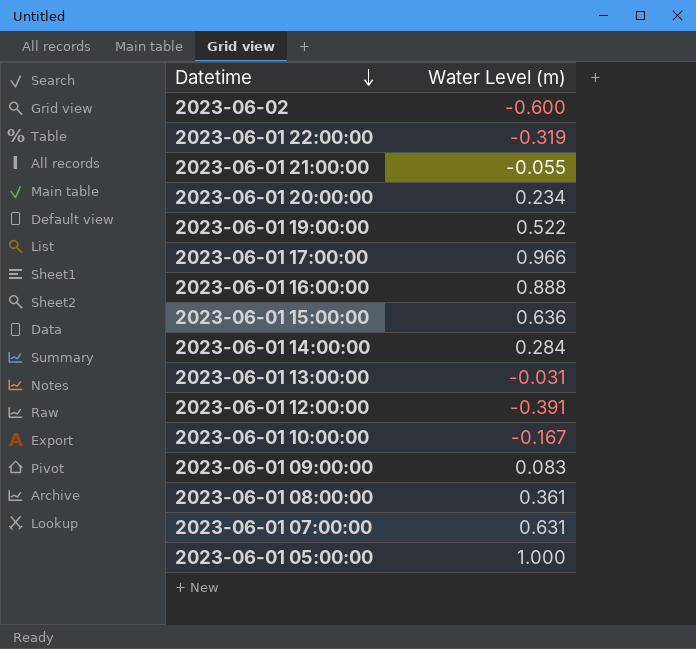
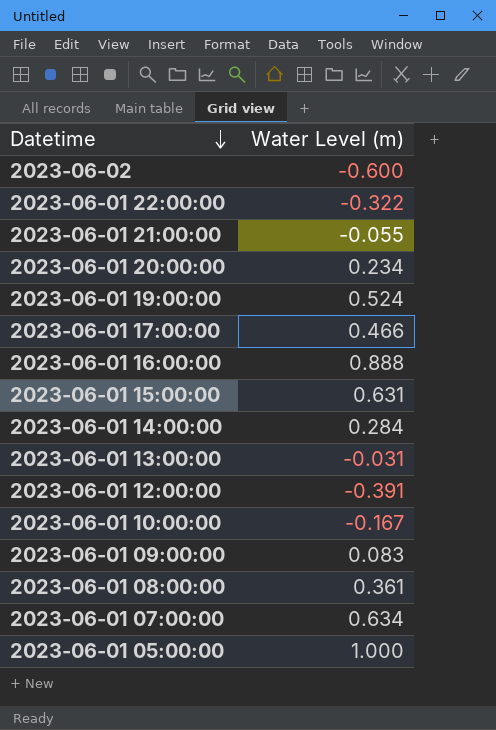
2023-06-01 22:00:00 | Water Level (m): -0.319 -> -0.322
2023-06-01 19:00:00 | Water Level (m): 0.522 -> 0.524
2023-06-01 17:00:00 | Water Level (m): 0.966 -> 0.466
2023-06-01 15:00:00 | Water Level (m): 0.636 -> 0.631
2023-06-01 07:00:00 | Water Level (m): 0.631 -> 0.634

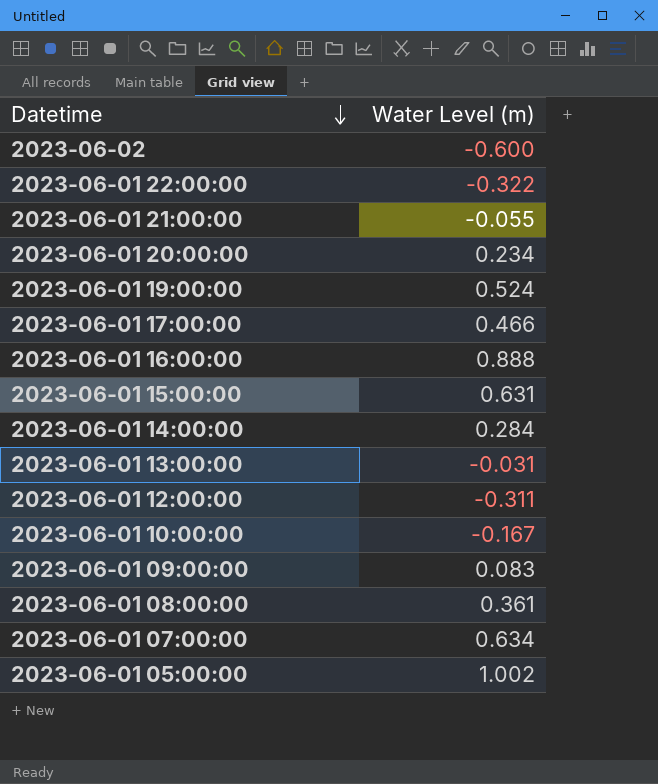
2023-06-01 12:00:00 | Water Level (m): -0.391 -> -0.311
2023-06-01 05:00:00 | Water Level (m): 1.000 -> 1.002

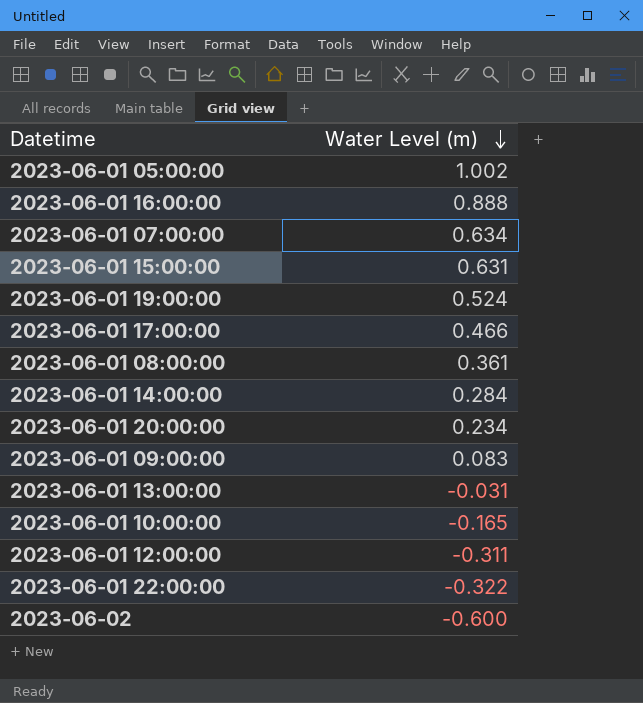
row order: Datetime descending -> Water Level (m) descending
row 2023-06-01 21:00:00: -0.055 -> none
2023-06-01 10:00:00 | Water Level (m): -0.167 -> -0.165

